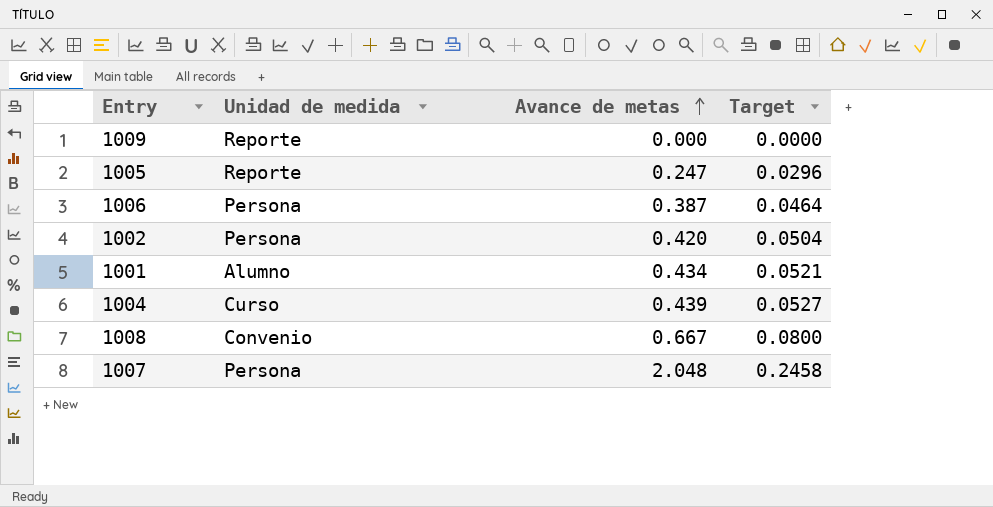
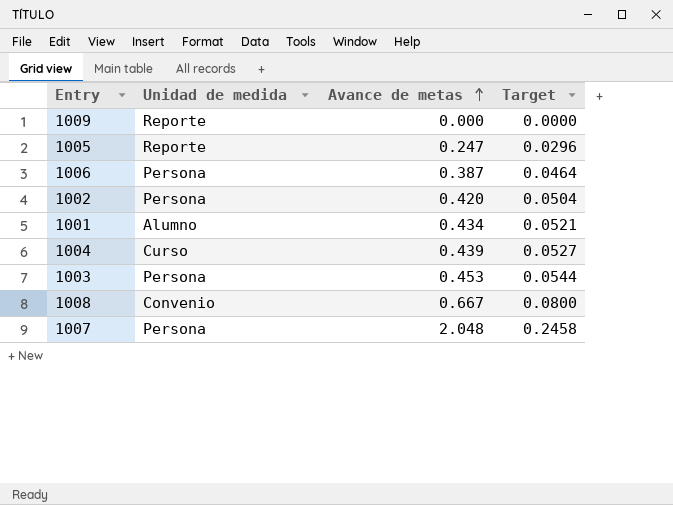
row 1003: none -> Persona | 0.453 | 0.0544

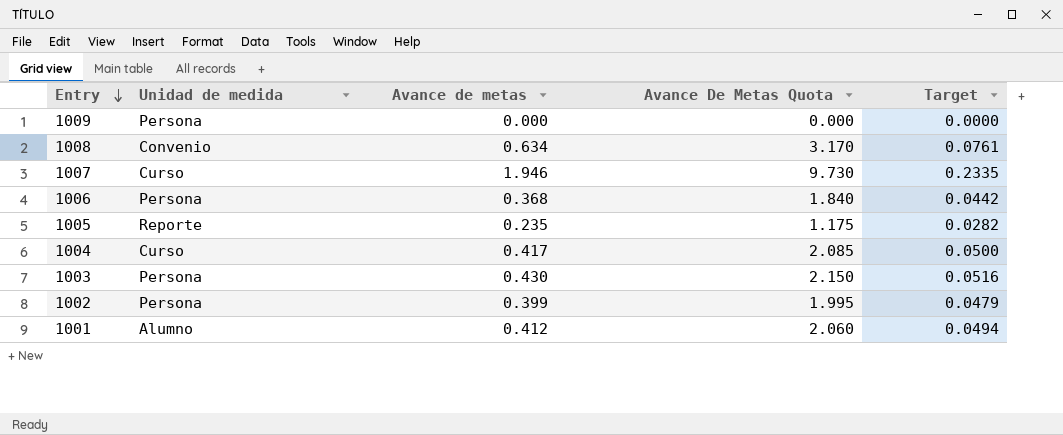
row order: Avance de metas ascending -> Entry descending
column Avance De Metas Quota | formula: none -> [Avance de metas] * 5
1009 | Unidad de medida: Reporte -> Persona
1008 | Avance de metas: 0.667 -> 0.634
1008 | Target: 0.0800 -> 0.0761
1007 | Unidad de medida: Persona -> Curso
1007 | Avance de metas: 2.048 -> 1.946
1007 | Target: 0.2458 -> 0.2335
1006 | Avance de metas: 0.387 -> 0.368
1006 | Target: 0.0464 -> 0.0442
1005 | Avance de metas: 0.247 -> 0.235
1005 | Target: 0.0296 -> 0.0282
1004 | Avance de metas: 0.439 -> 0.417
1004 | Target: 0.0527 -> 0.0500
1003 | Avance de metas: 0.453 -> 0.430
1003 | Target: 0.0544 -> 0.0516
1002 | Avance de metas: 0.420 -> 0.399
1002 | Target: 0.0504 -> 0.0479
1001 | Avance de metas: 0.434 -> 0.412
1001 | Target: 0.0521 -> 0.0494

